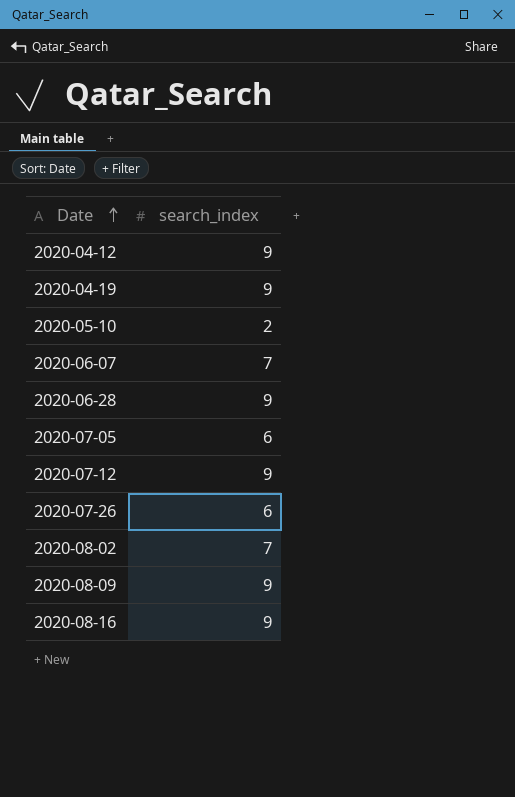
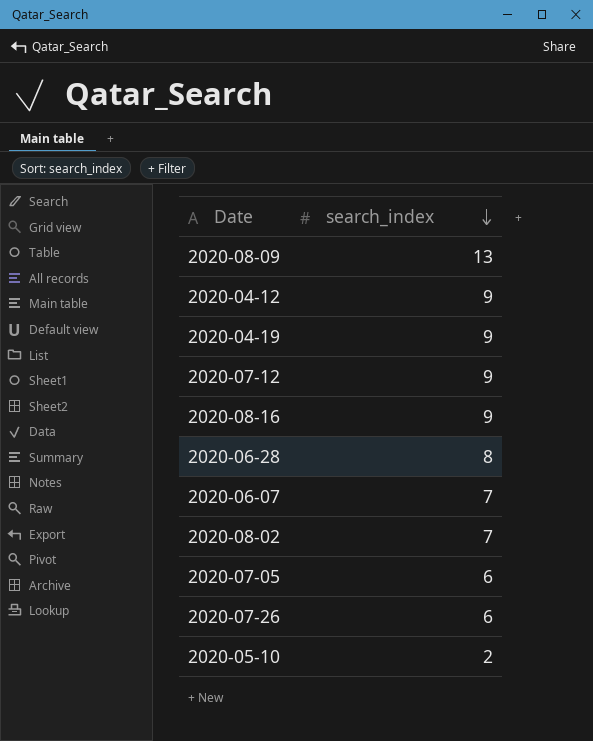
row order: Date ascending -> search_index descending
2020-08-09 | search_index: 9 -> 13
2020-06-28 | search_index: 9 -> 8

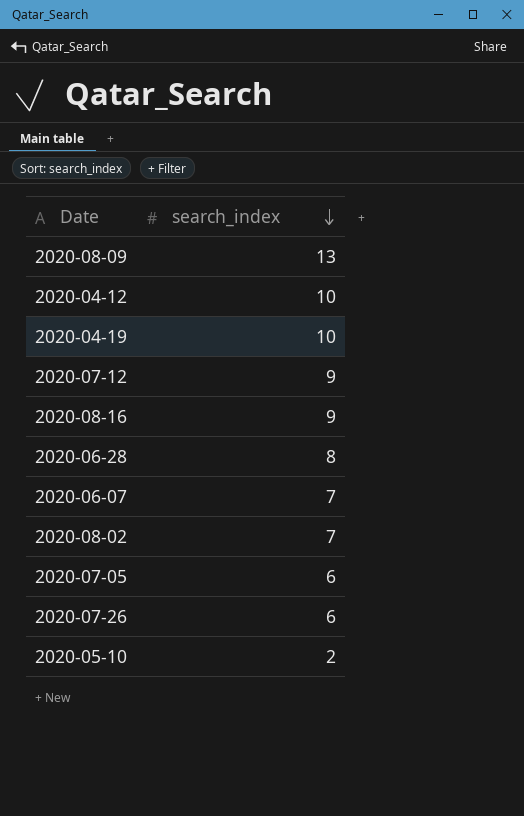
2020-04-12 | search_index: 9 -> 10
2020-04-19 | search_index: 9 -> 10

